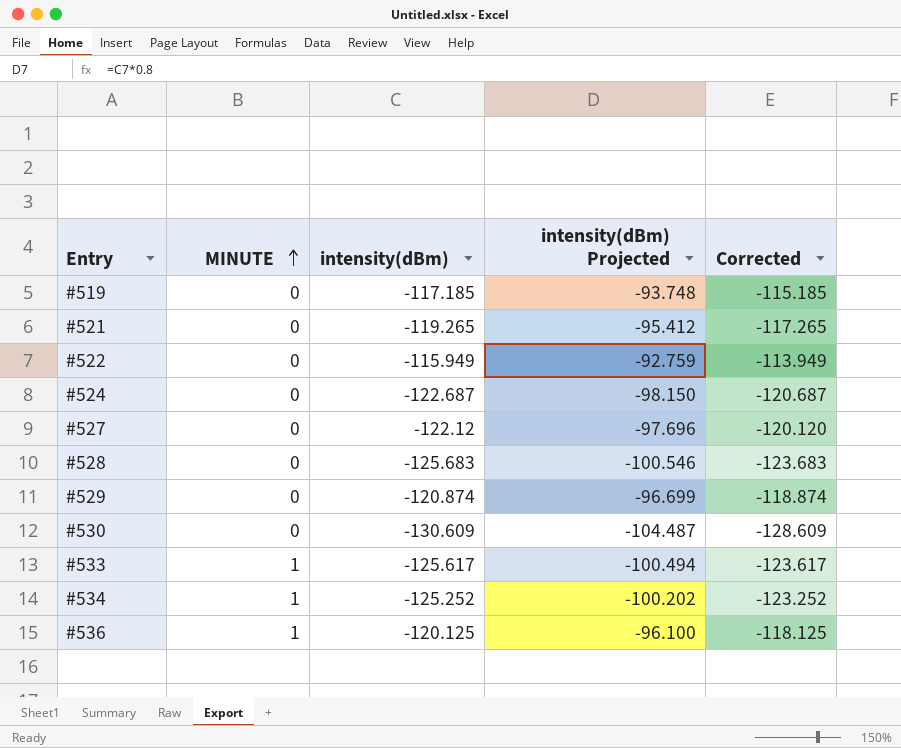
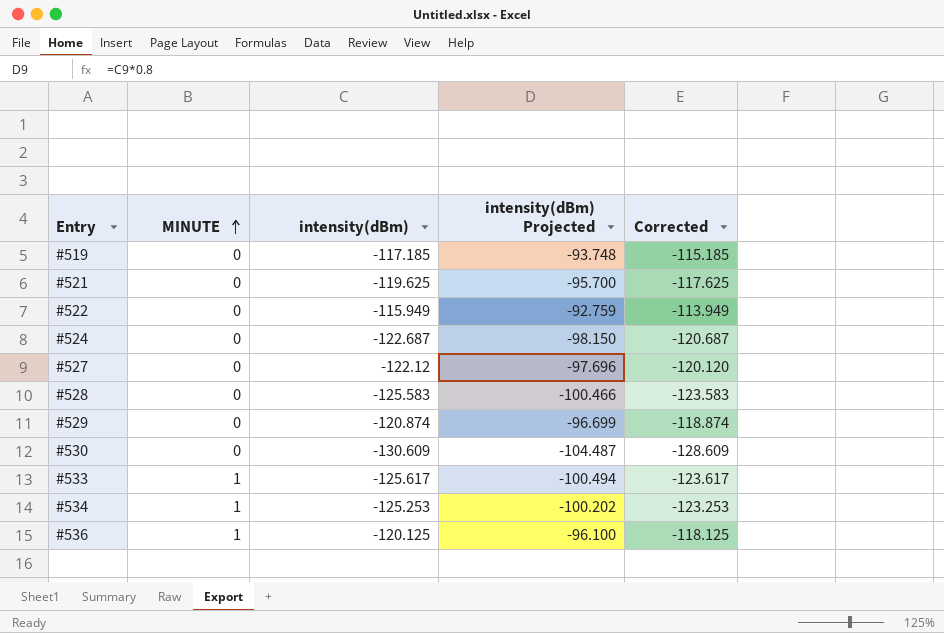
#521 | intensity(dBm): -119.265 -> -119.625
#521 | intensity(dBm) Projected: -95.412 -> -95.700
#521 | Corrected: -117.265 -> -117.625
#528 | intensity(dBm): -125.683 -> -125.583
#528 | intensity(dBm) Projected: -100.546 -> -100.466
#528 | Corrected: -123.683 -> -123.583
#534 | intensity(dBm): -125.252 -> -125.253
#534 | Corrected: -123.252 -> -123.253

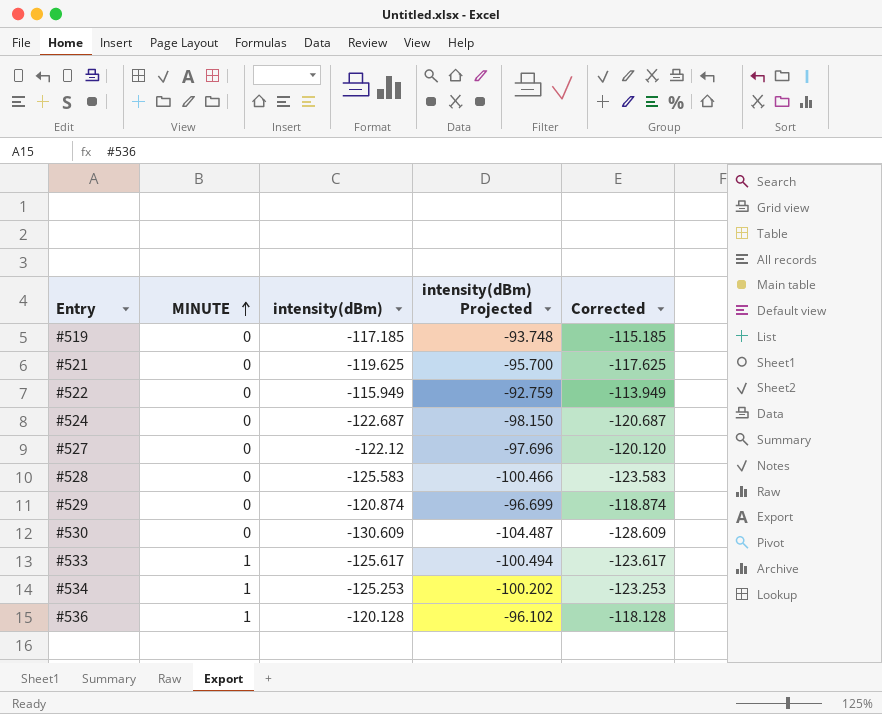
#536 | intensity(dBm): -120.125 -> -120.128
#536 | intensity(dBm) Projected: -96.100 -> -96.102
#536 | Corrected: -118.125 -> -118.128

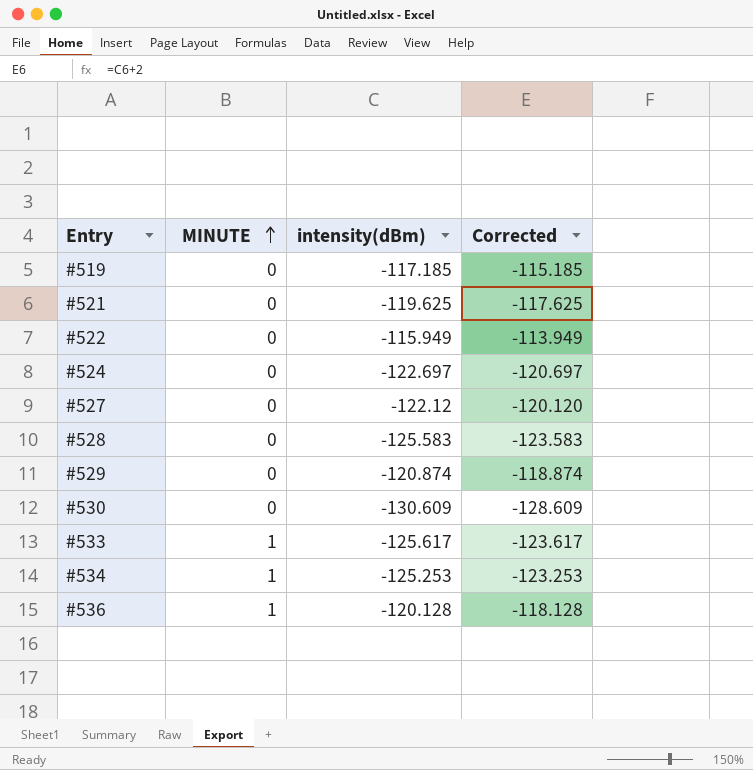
column intensity(dBm) Projected | formula: [intensity(dBm)] * 0.8 -> none
#524 | intensity(dBm): -122.687 -> -122.697
#524 | Corrected: -120.687 -> -120.697

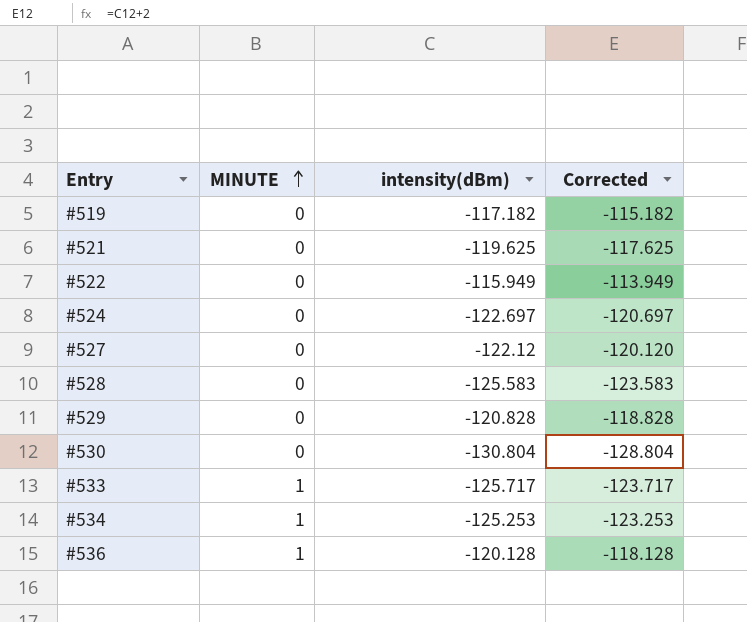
#519 | intensity(dBm): -117.185 -> -117.182
#519 | Corrected: -115.185 -> -115.182
#529 | intensity(dBm): -120.874 -> -120.828
#529 | Corrected: -118.874 -> -118.828
#530 | intensity(dBm): -130.609 -> -130.804
#530 | Corrected: -128.609 -> -128.804
#533 | intensity(dBm): -125.617 -> -125.717
#533 | Corrected: -123.617 -> -123.717

